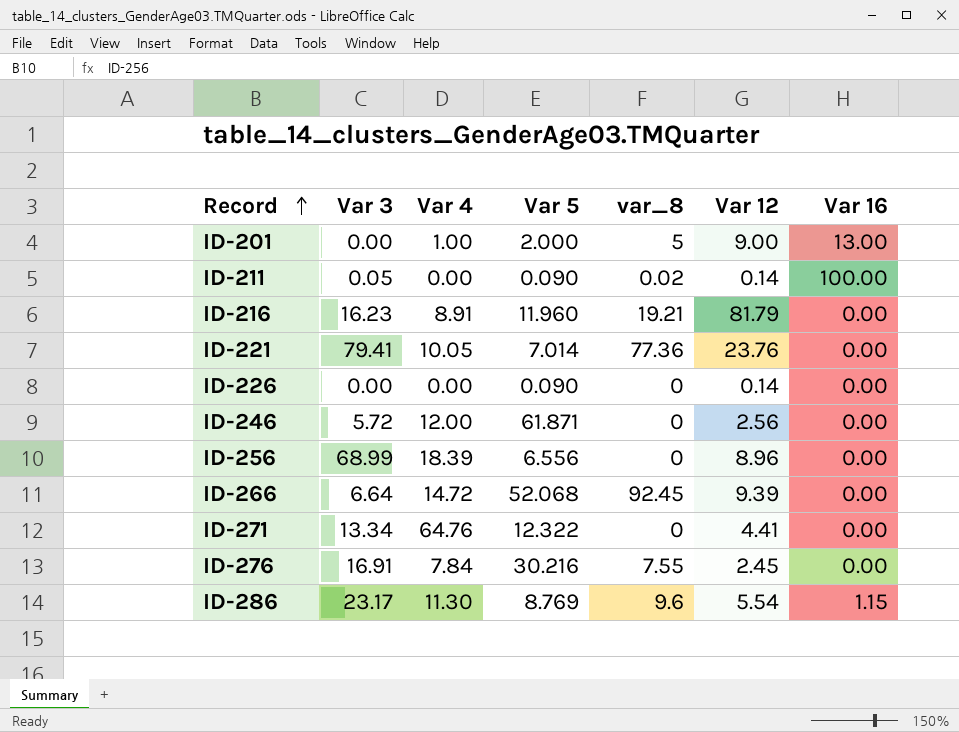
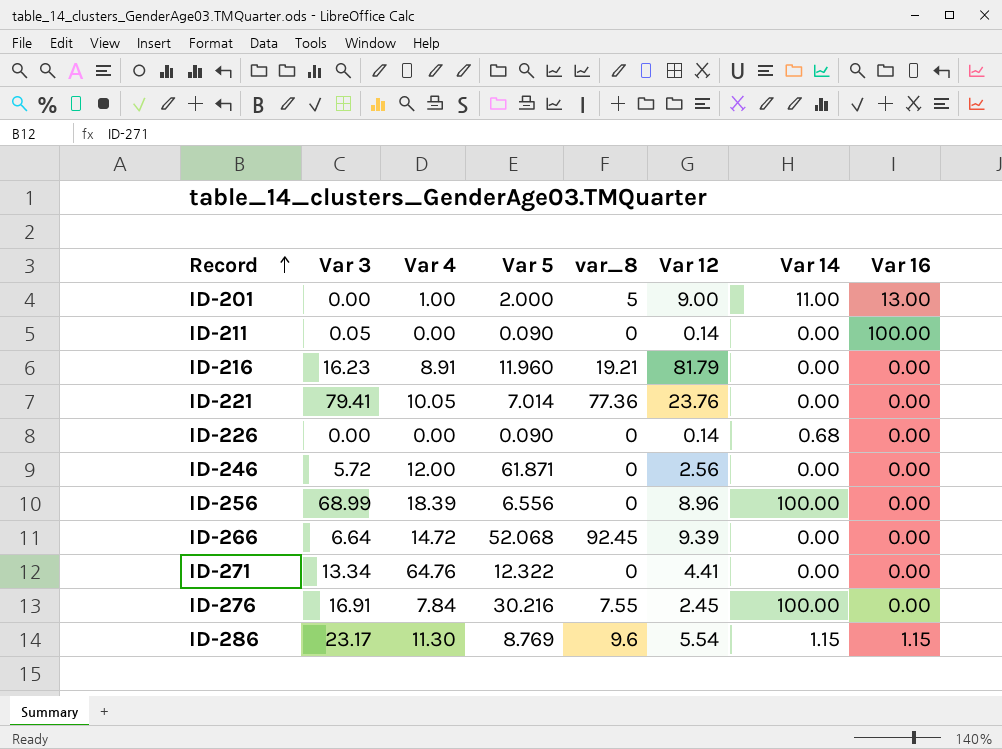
column Var 14 | position: none -> 7
ID-211 | var_8: 0.02 -> 0

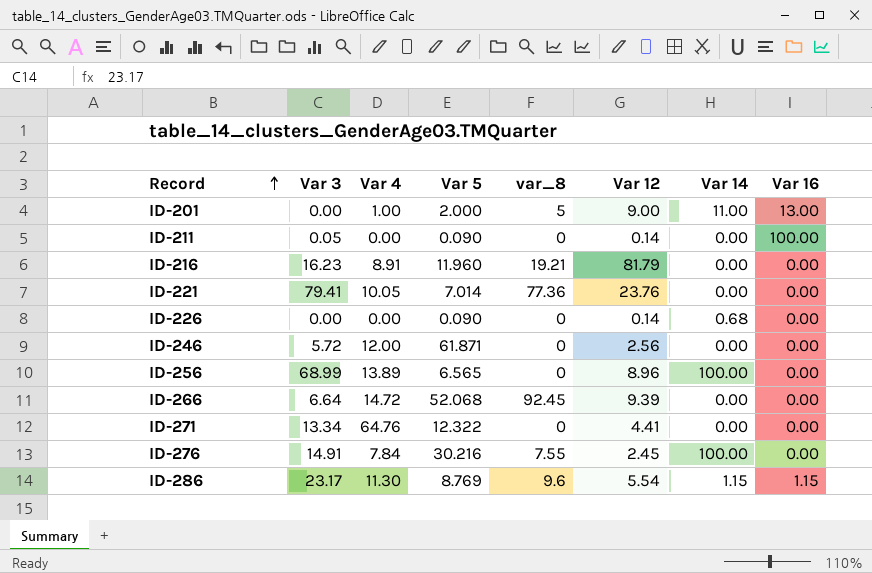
ID-256 | Var 4: 18.39 -> 13.89
ID-256 | Var 5: 6.556 -> 6.565
ID-276 | Var 3: 16.91 -> 14.91

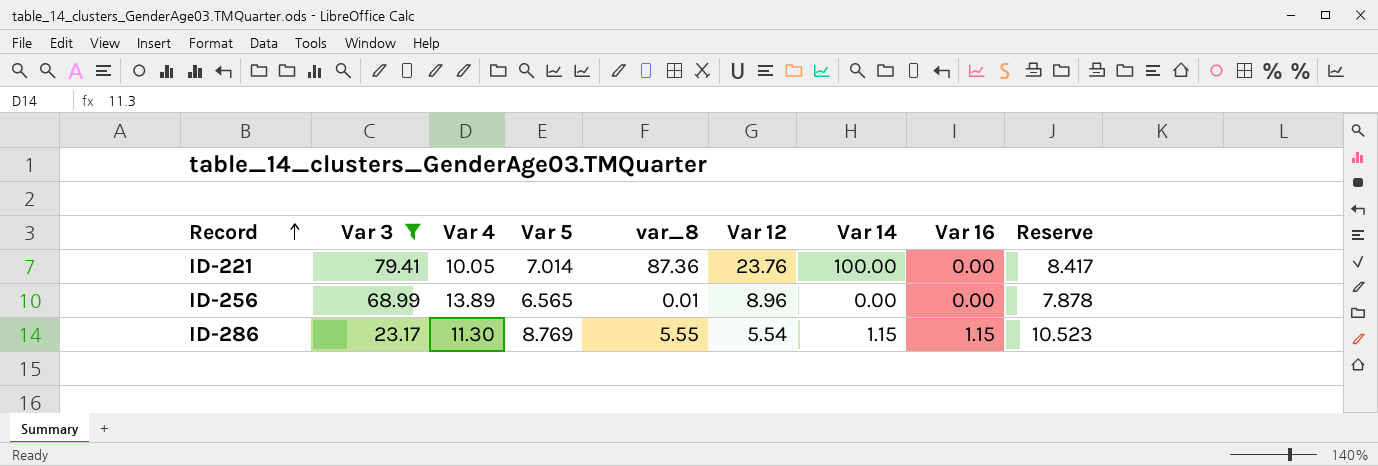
filter: none -> Var 3 >= 23.17
column Reserve | formula: none -> [Var 5] * 1.2
ID-221 | var_8: 77.36 -> 87.36
ID-221 | Var 14: 0.00 -> 100.00
ID-256 | var_8: 0 -> 0.01
ID-256 | Var 14: 100.00 -> 0.00
ID-286 | var_8: 9.6 -> 5.55

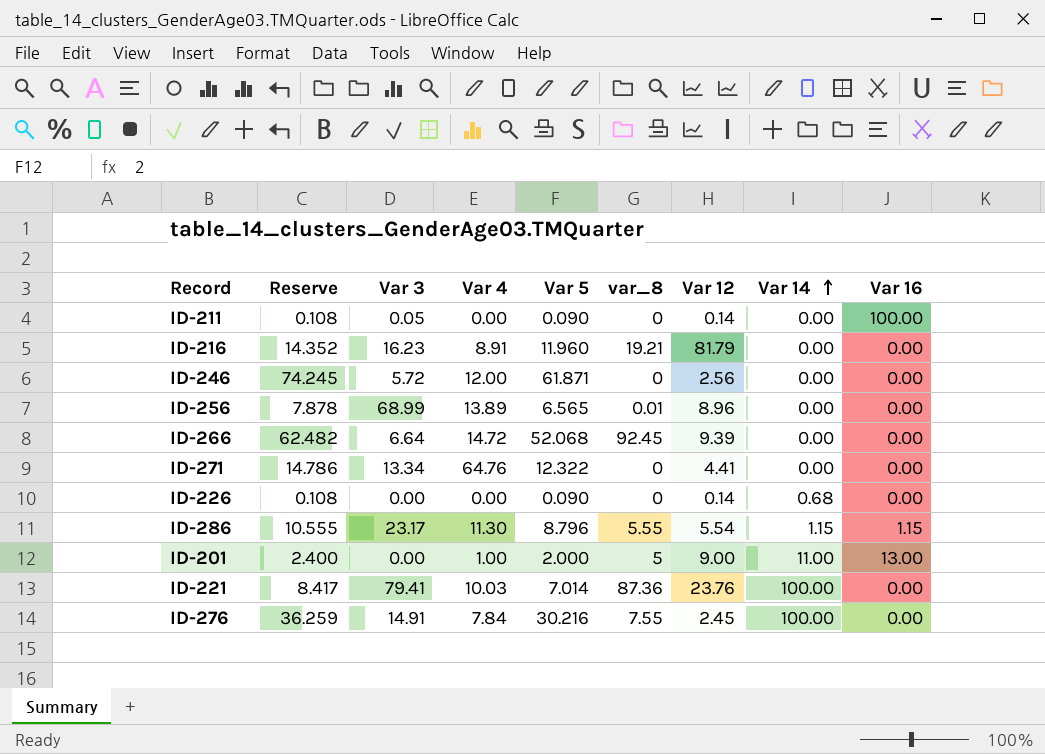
filter: Var 3 >= 23.17 -> none
row order: Record ascending -> Var 14 ascending
column Reserve | position: 9 -> 2
ID-286 | Reserve: 10.523 -> 10.555
ID-286 | Var 5: 8.769 -> 8.796
ID-221 | Var 4: 10.05 -> 10.03

